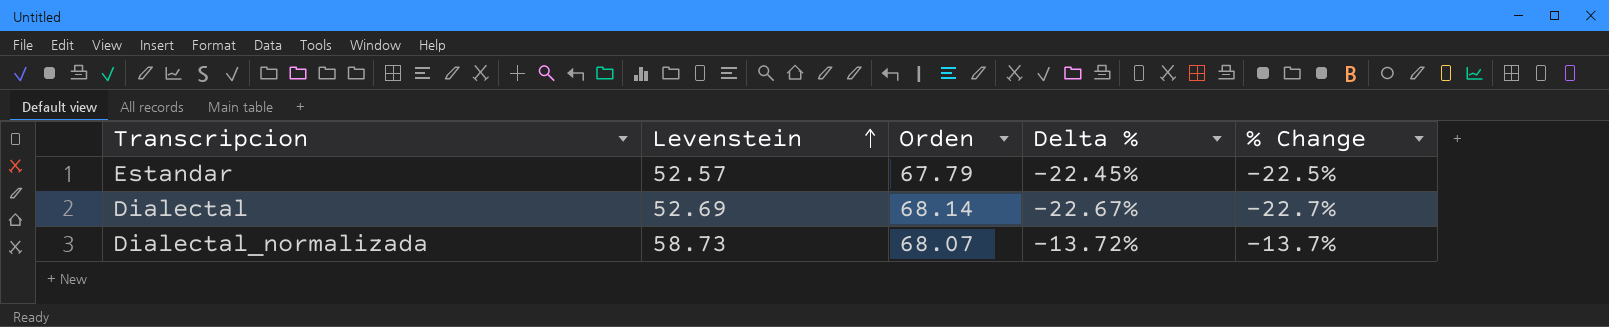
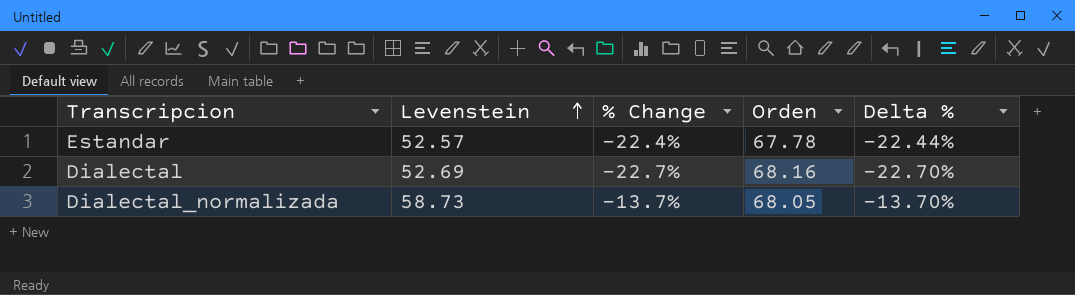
column % Change | position: 5 -> 3
Estandar | % Change: -22.5% -> -22.4%
Estandar | Orden: 67.79 -> 67.78
Estandar | Delta %: -22.45% -> -22.44%
Dialectal | Orden: 68.14 -> 68.16
Dialectal | Delta %: -22.67% -> -22.70%
Dialectal_normalizada | Orden: 68.07 -> 68.05
Dialectal_normalizada | Delta %: -13.72% -> -13.70%

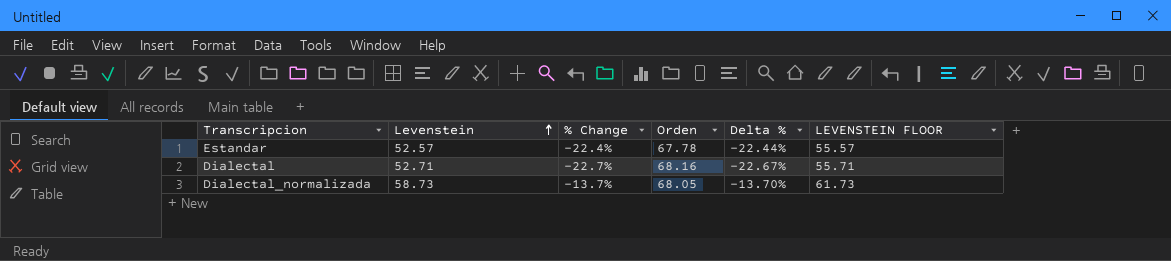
column LEVENSTEIN FLOOR | formula: none -> [Levenstein] + 3
Dialectal | Levenstein: 52.69 -> 52.71
Dialectal | Delta %: -22.70% -> -22.67%

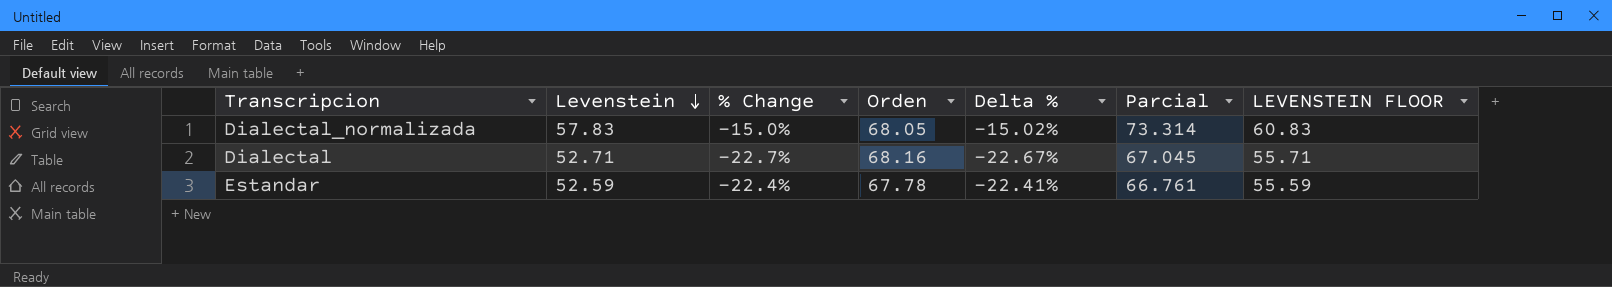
row order: Levenstein ascending -> Levenstein descending
column Parcial | position: none -> 6
Dialectal_normalizada | Levenstein: 58.73 -> 57.83
Dialectal_normalizada | % Change: -13.7% -> -15.0%
Dialectal_normalizada | Delta %: -13.70% -> -15.02%
Dialectal_normalizada | LEVENSTEIN FLOOR: 61.73 -> 60.83
Estandar | Levenstein: 52.57 -> 52.59
Estandar | Delta %: -22.44% -> -22.41%
Estandar | LEVENSTEIN FLOOR: 55.57 -> 55.59

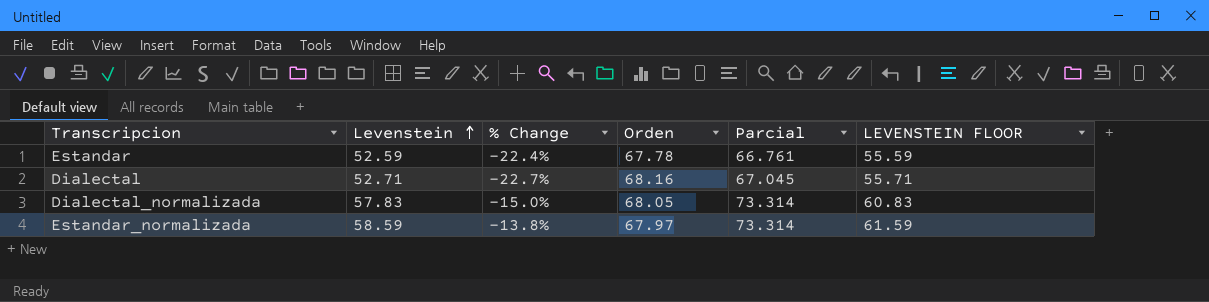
row order: Levenstein descending -> Levenstein ascending
column Delta % | formula: ([Levenstein] - [Orden]) / [Orden] -> none
row Estandar_normalizada: none -> 58.59 | -13.8% | 67.97 | 73.314 | 61.59

